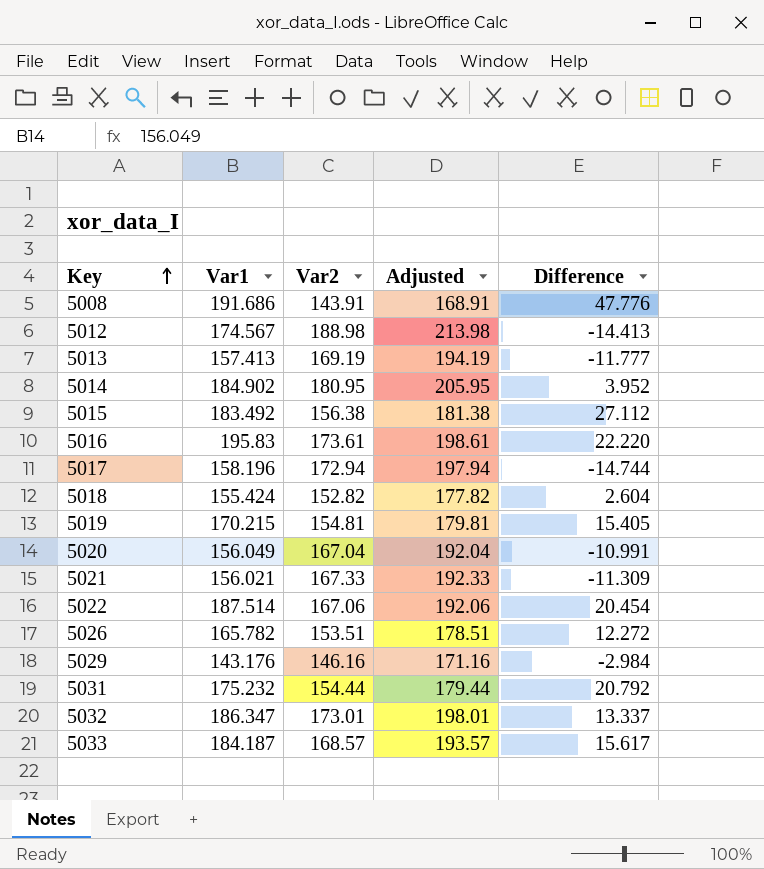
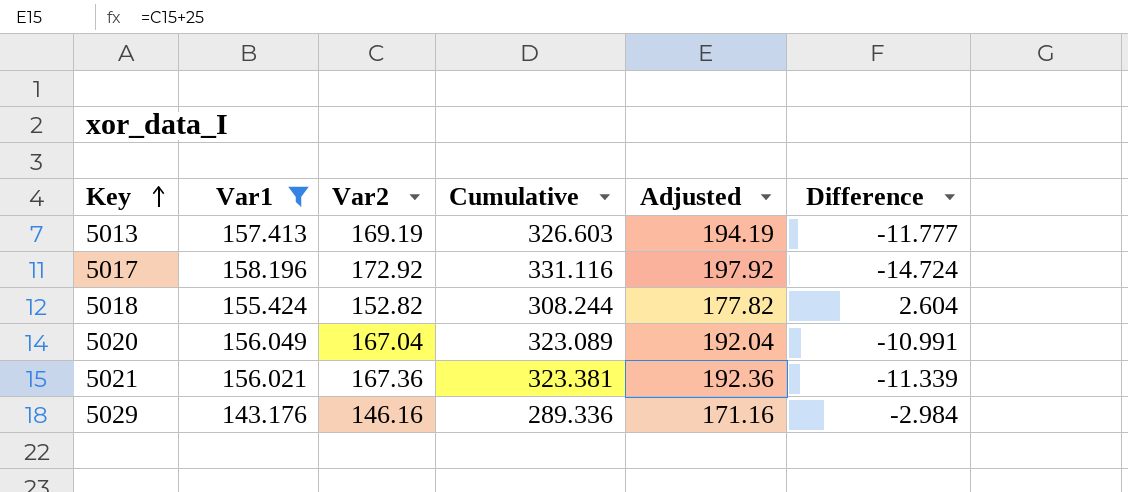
filter: none -> Var1 <= 158.196
column Cumulative | formula: none -> [Var1] + [Var2]
5017 | Var2: 172.94 -> 172.92
5017 | Adjusted: 197.94 -> 197.92
5017 | Difference: -14.744 -> -14.724
5021 | Var2: 167.33 -> 167.36
5021 | Adjusted: 192.33 -> 192.36
5021 | Difference: -11.309 -> -11.339

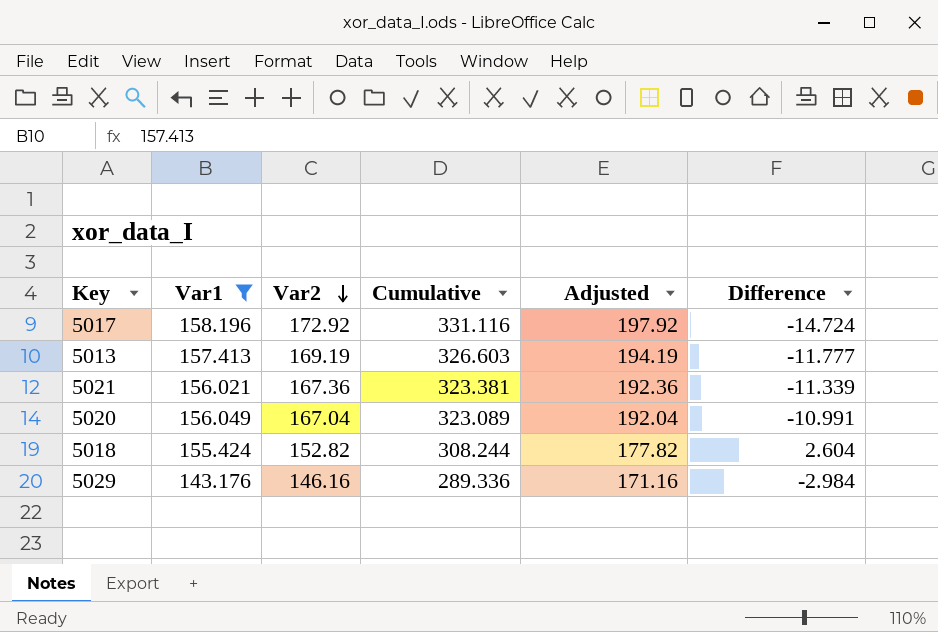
row order: Key ascending -> Var2 descending

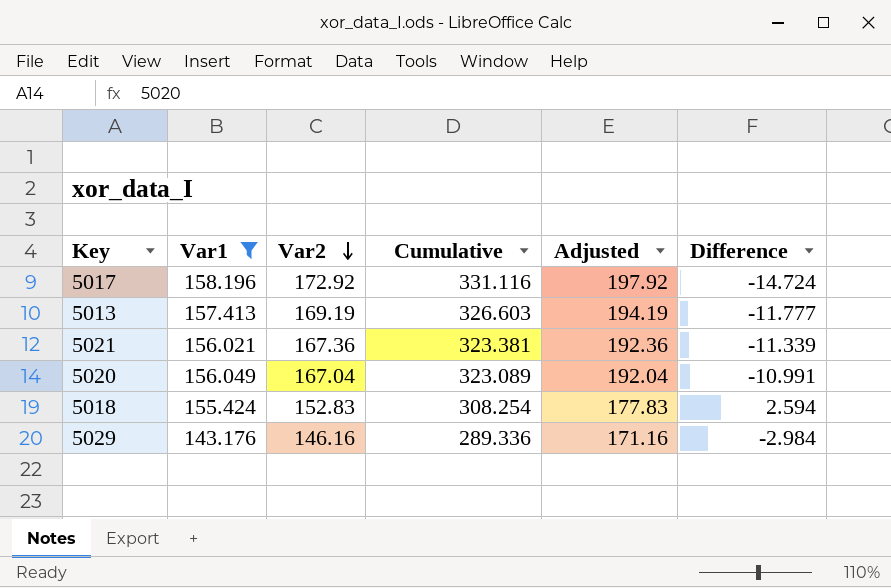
5018 | Var2: 152.82 -> 152.83
5018 | Cumulative: 308.244 -> 308.254
5018 | Adjusted: 177.82 -> 177.83
5018 | Difference: 2.604 -> 2.594

